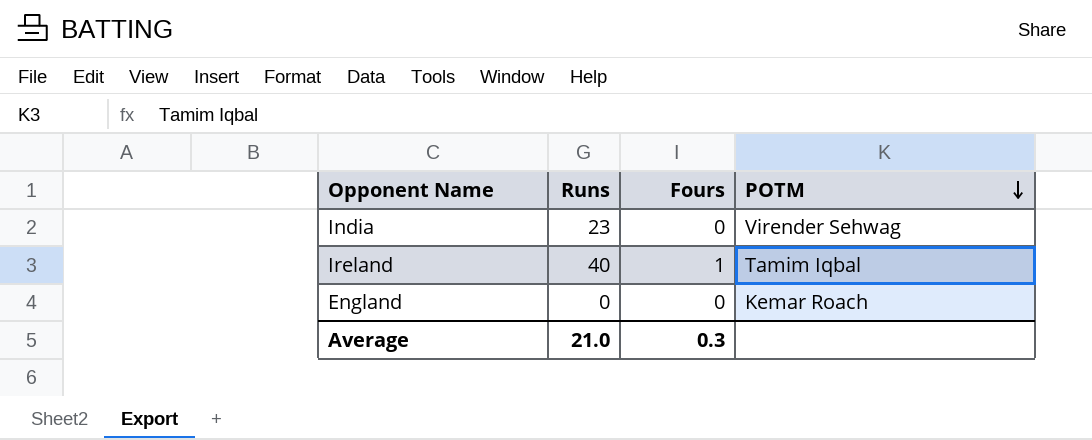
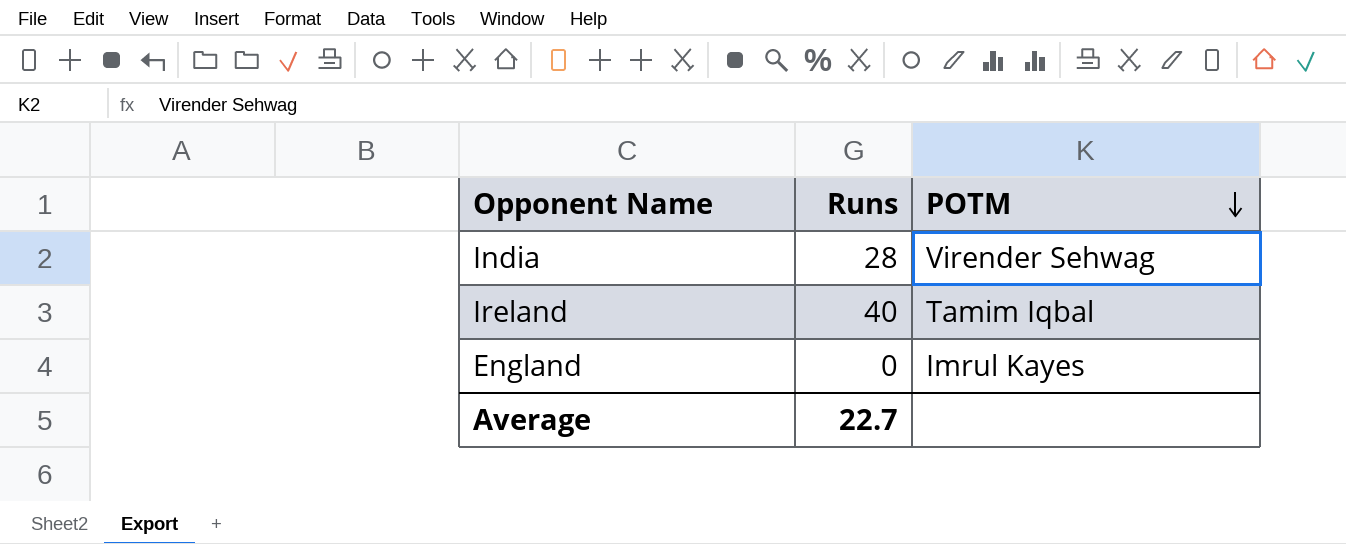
column Fours | position: 3 -> none
India | Runs: 23 -> 28
England | POTM: Kemar Roach -> Imrul Kayes
Average | Runs: 21.0 -> 22.7

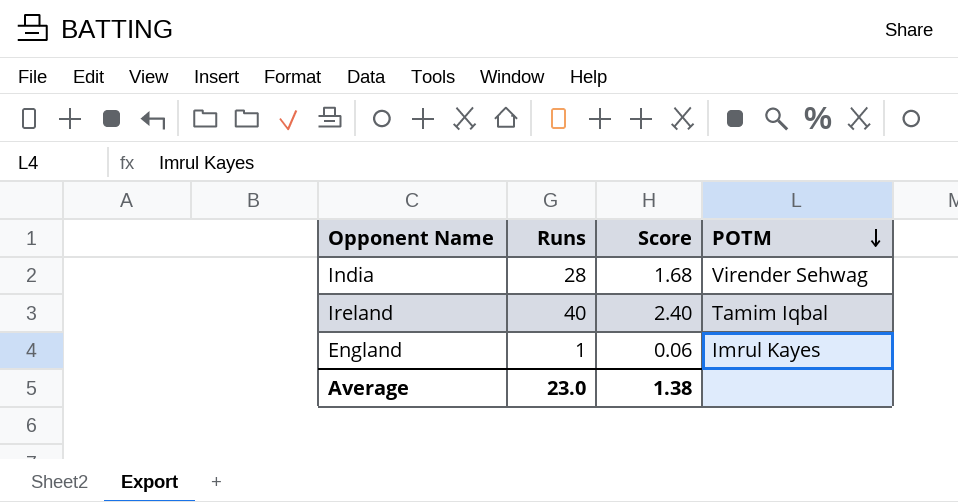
column Score | formula: none -> [Runs] * 0.06
England | Runs: 0 -> 1
Average | Runs: 22.7 -> 23.0

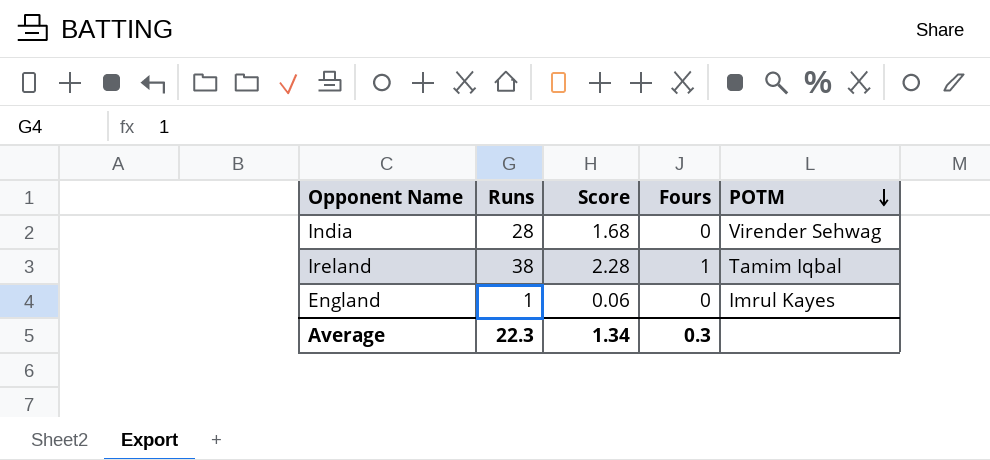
column Fours | position: none -> 4
Ireland | Runs: 40 -> 38
Ireland | Score: 2.40 -> 2.28
Average | Runs: 23.0 -> 22.3
Average | Score: 1.38 -> 1.34

